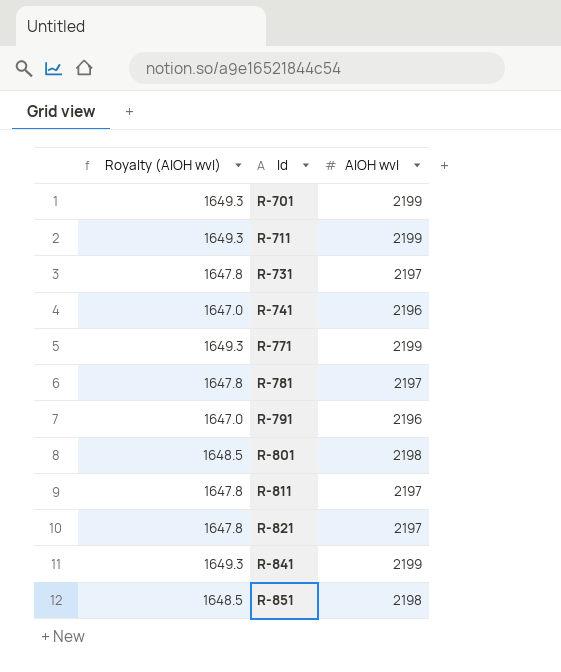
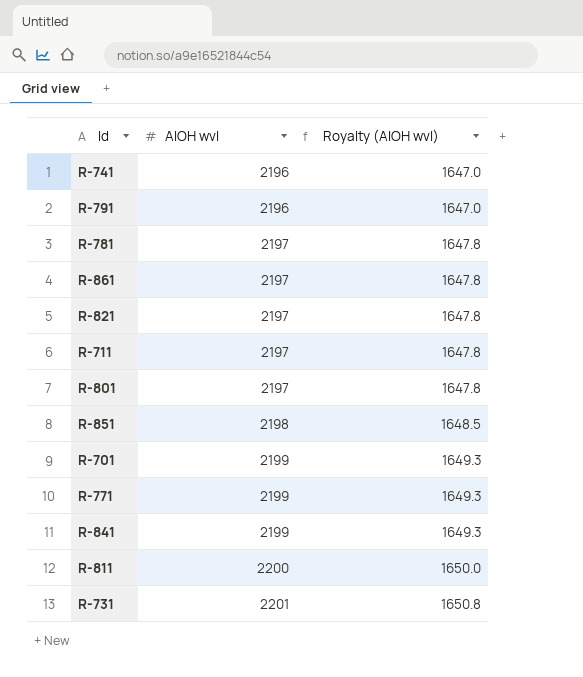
row order: Id ascending -> AlOH wvl ascending
column Royalty (AlOH wvl) | position: 1 -> 3
row R-861: none -> 2197 | 1647.8
R-711 | AlOH wvl: 2199 -> 2197
R-711 | Royalty (AlOH wvl): 1649.3 -> 1647.8
R-801 | AlOH wvl: 2198 -> 2197
R-801 | Royalty (AlOH wvl): 1648.5 -> 1647.8
R-811 | AlOH wvl: 2197 -> 2200
R-811 | Royalty (AlOH wvl): 1647.8 -> 1650.0
R-731 | AlOH wvl: 2197 -> 2201
R-731 | Royalty (AlOH wvl): 1647.8 -> 1650.8

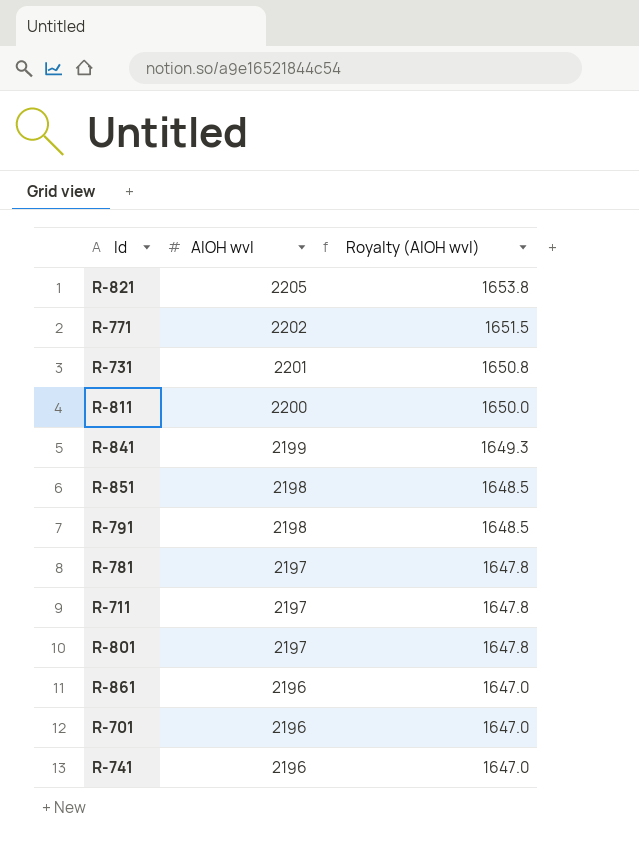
row order: AlOH wvl ascending -> AlOH wvl descending
R-821 | AlOH wvl: 2197 -> 2205
R-821 | Royalty (AlOH wvl): 1647.8 -> 1653.8
R-771 | AlOH wvl: 2199 -> 2202
R-771 | Royalty (AlOH wvl): 1649.3 -> 1651.5
R-791 | AlOH wvl: 2196 -> 2198
R-791 | Royalty (AlOH wvl): 1647.0 -> 1648.5
R-861 | AlOH wvl: 2197 -> 2196
R-861 | Royalty (AlOH wvl): 1647.8 -> 1647.0
R-701 | AlOH wvl: 2199 -> 2196
R-701 | Royalty (AlOH wvl): 1649.3 -> 1647.0

